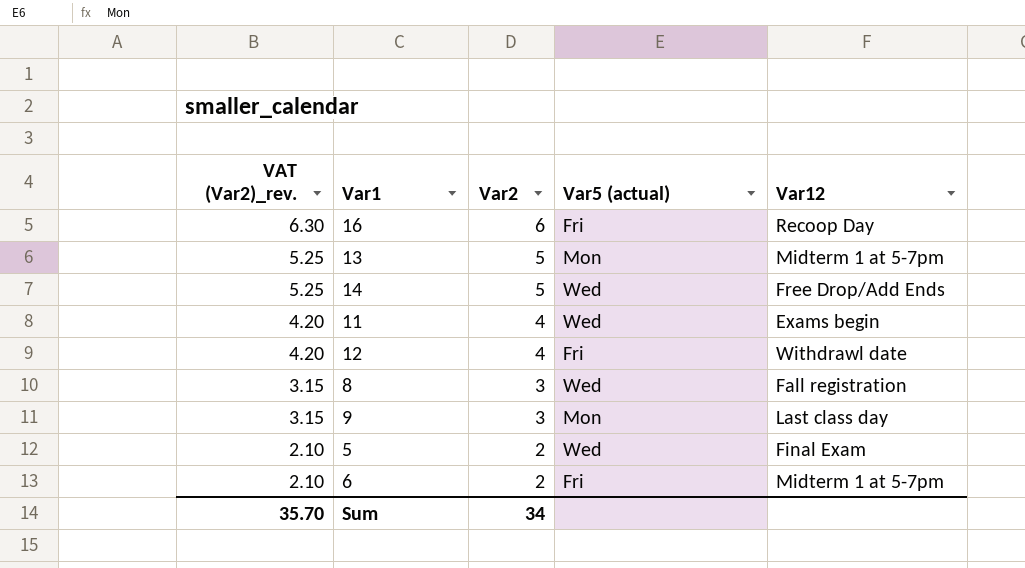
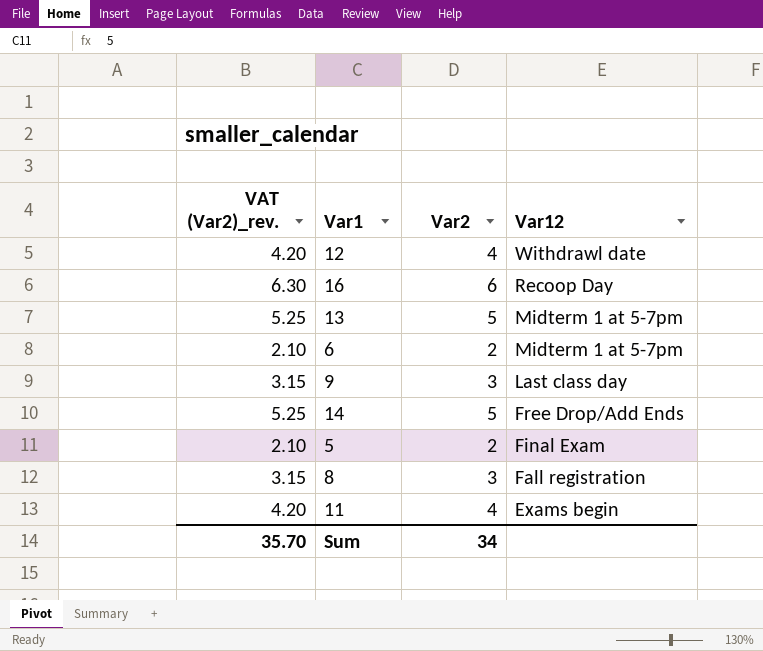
row order: VAT (Var2)_rev. descending -> Var12 descending
column Var5 (actual) | position: 4 -> none

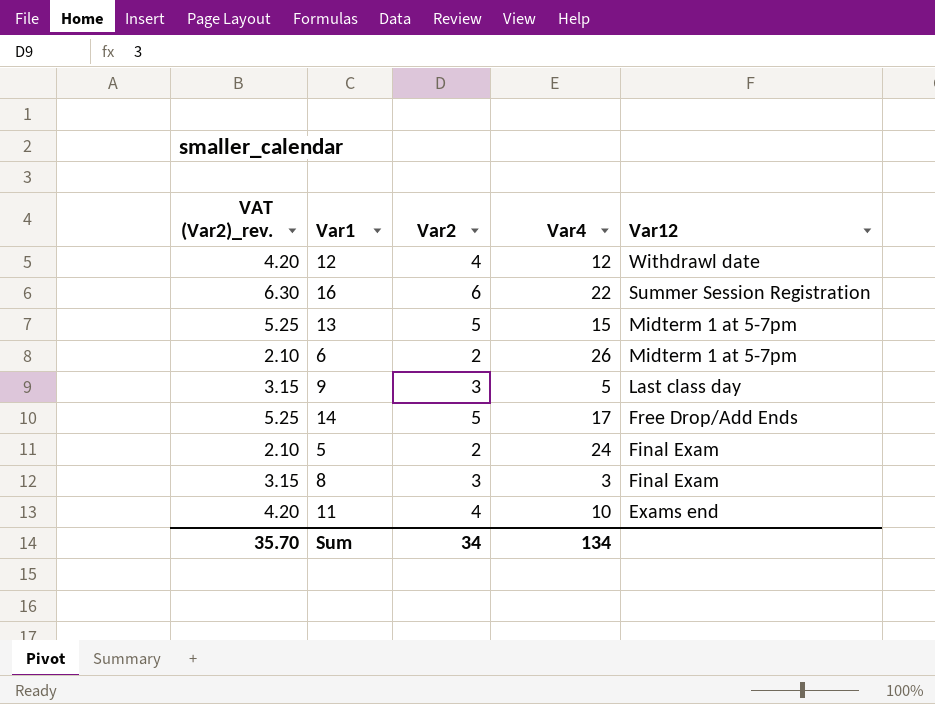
column Var4 | position: none -> 4
16 | Var12: Recoop Day -> Summer Session Registration
8 | Var12: Fall registration -> Final Exam
11 | Var12: Exams begin -> Exams end

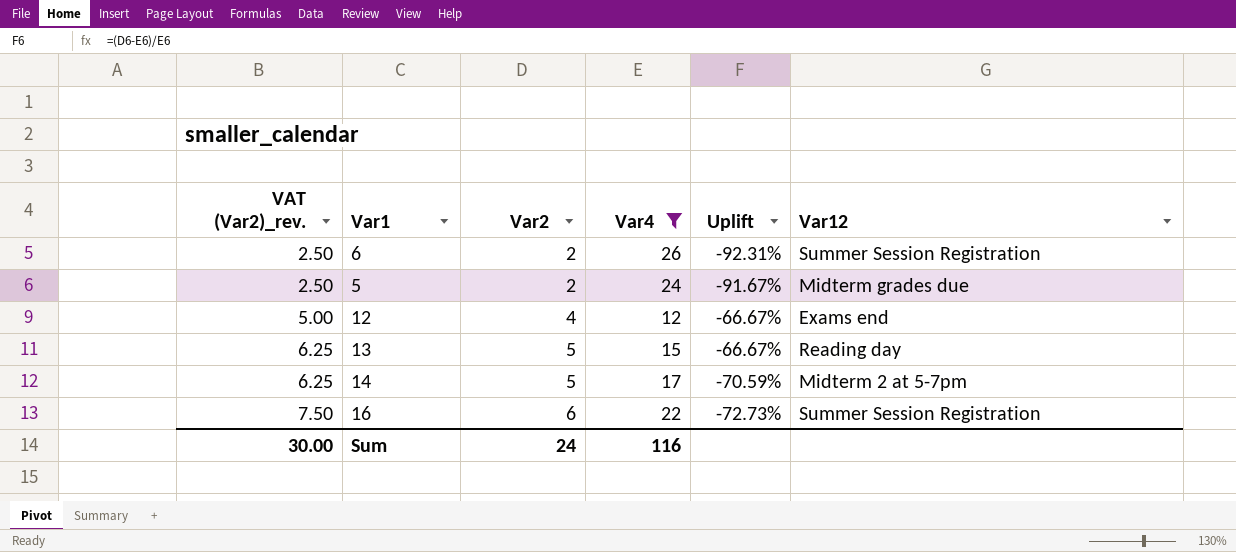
filter: none -> Var4 >= 12
row order: Var12 descending -> VAT (Var2)_rev. ascending
column VAT (Var2)_rev. | formula: [Var2] * 1.05 -> [Var2] * 1.25
column Uplift | formula: none -> ([Var2] - [Var4]) / [Var4]
6 | Var12: Midterm 1 at 5-7pm -> Summer Session Registration
5 | Var12: Final Exam -> Midterm grades due
12 | Var12: Withdrawl date -> Exams end
13 | Var12: Midterm 1 at 5-7pm -> Reading day
14 | Var12: Free Drop/Add Ends -> Midterm 2 at 5-7pm
Sum | VAT (Var2)_rev.: 35.70 -> 30.00
Sum | Var2: 34 -> 24
Sum | Var4: 134 -> 116

